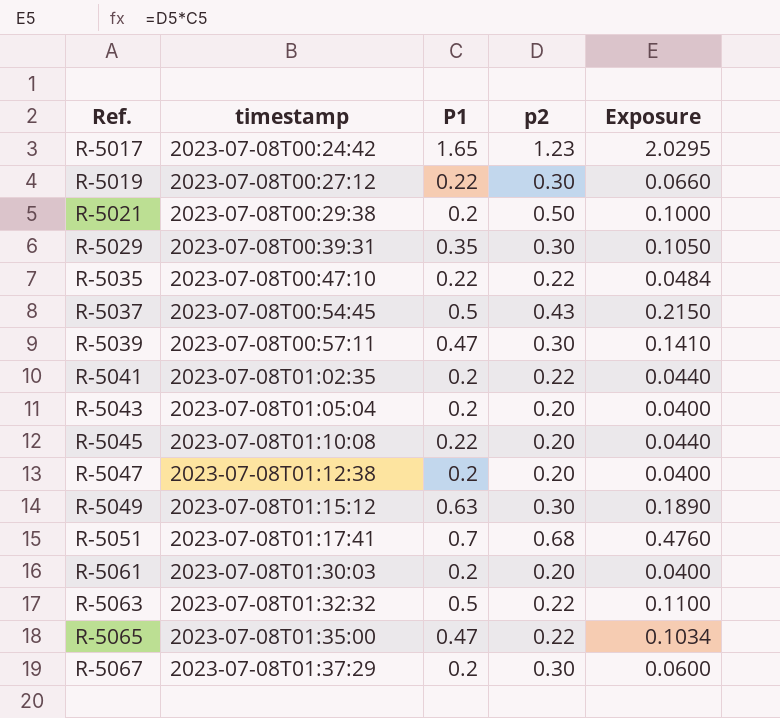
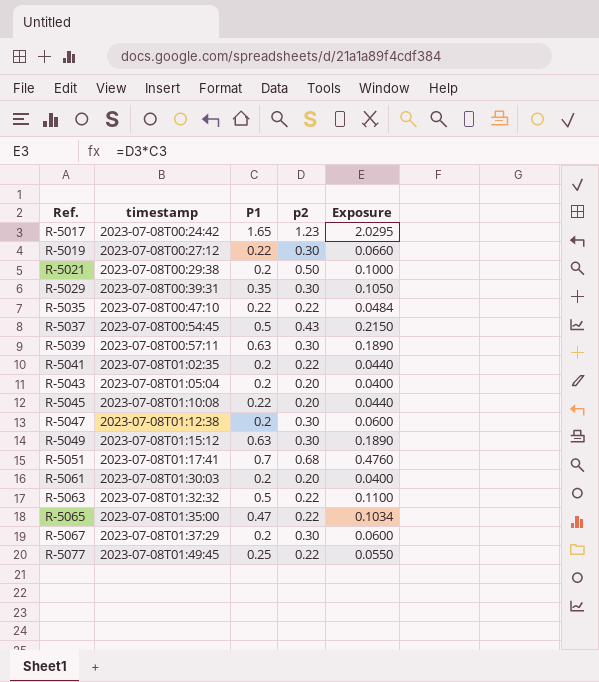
R-5039 | P1: 0.47 -> 0.63
R-5039 | Exposure: 0.1410 -> 0.1890
R-5047 | p2: 0.20 -> 0.30
R-5047 | Exposure: 0.0400 -> 0.0600
row R-5077: none -> 2023-07-08T01:49:45 | 0.25 | 0.22 | 0.0550

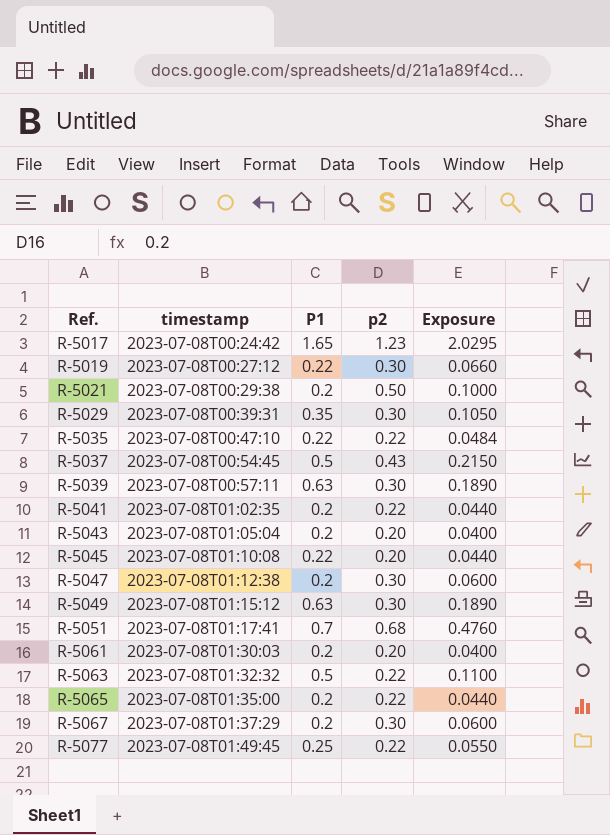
R-5065 | P1: 0.47 -> 0.2
R-5065 | Exposure: 0.1034 -> 0.0440

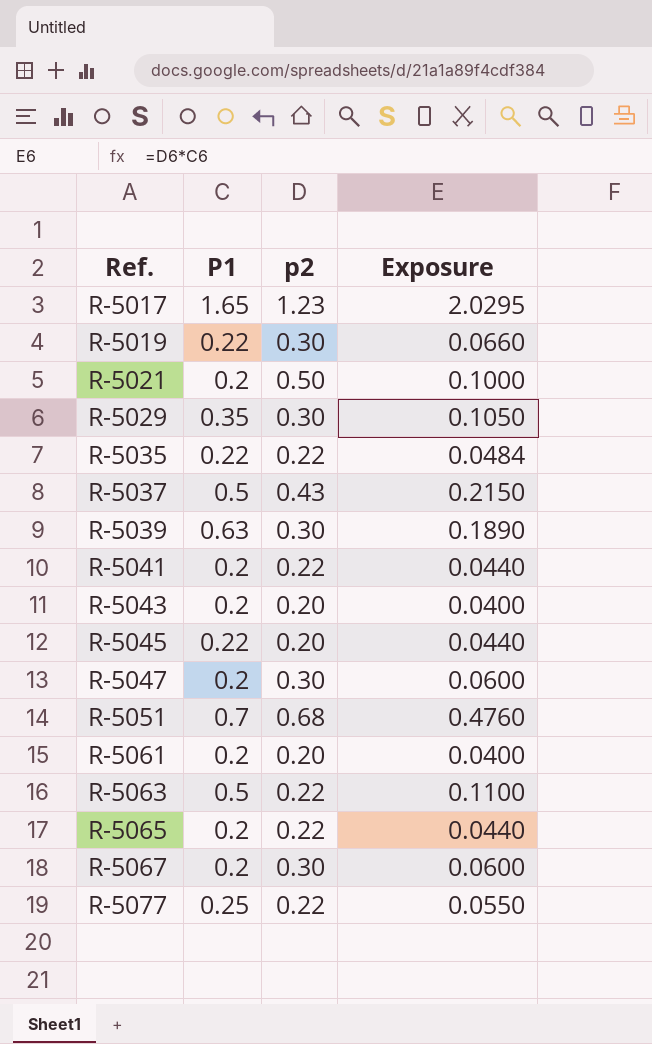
column timestamp | position: 2 -> none
row R-5049: 2023-07-08T01:15:12 | 0.63 | 0.30 | 0.1890 -> none

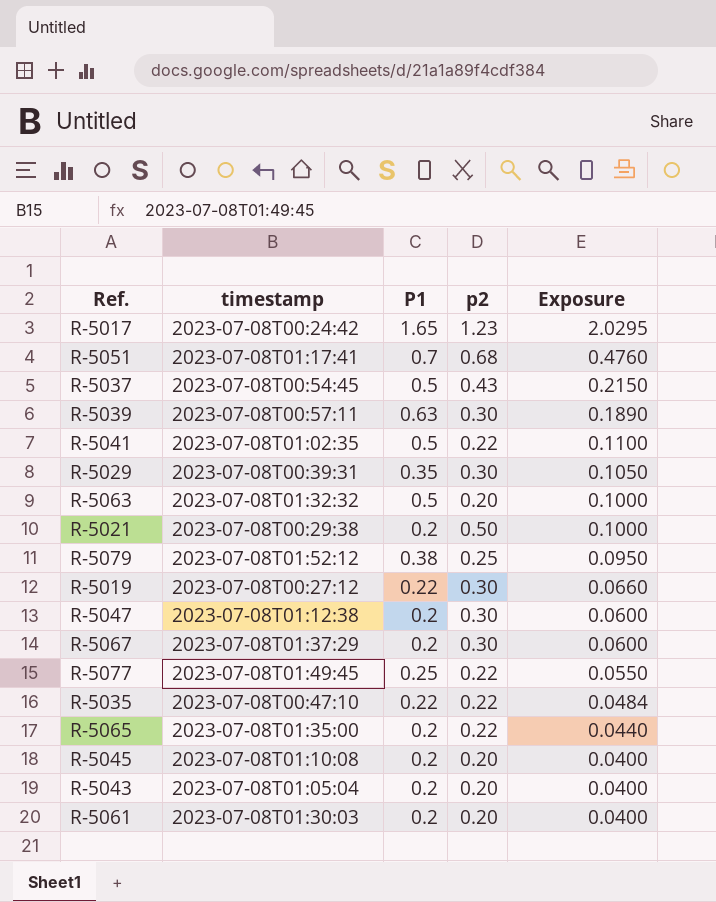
row order: Ref. ascending -> Exposure descending
column timestamp | position: none -> 2
R-5041 | P1: 0.2 -> 0.5
R-5041 | Exposure: 0.0440 -> 0.1100
R-5063 | p2: 0.22 -> 0.20
R-5063 | Exposure: 0.1100 -> 0.1000
row R-5079: none -> 2023-07-08T01:52:12 | 0.38 | 0.25 | 0.0950
R-5045 | P1: 0.22 -> 0.2
R-5045 | Exposure: 0.0440 -> 0.0400

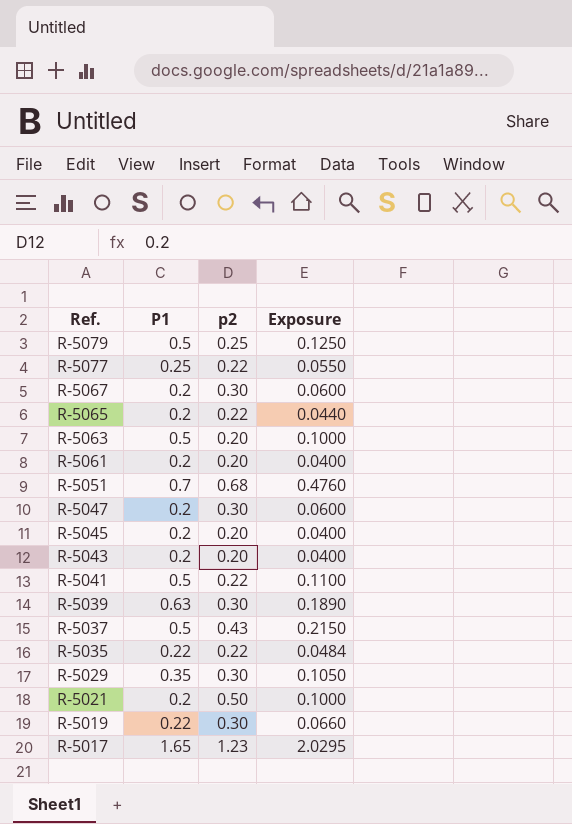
row order: Exposure descending -> Ref. descending
column timestamp | position: 2 -> none
R-5079 | P1: 0.38 -> 0.5
R-5079 | Exposure: 0.0950 -> 0.1250

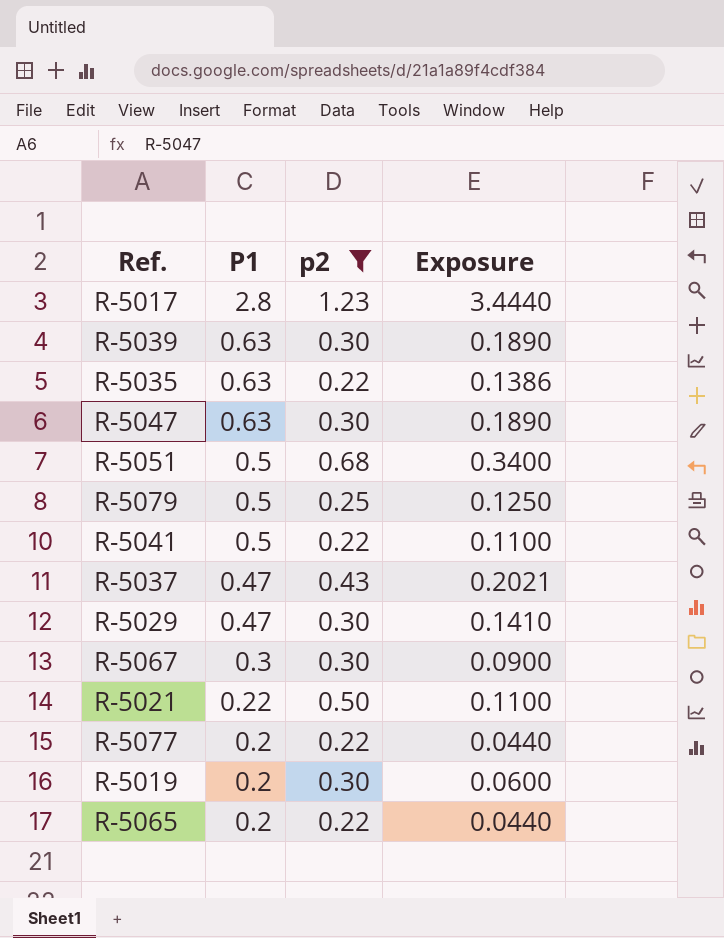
filter: none -> p2 != 0.20
row order: Ref. descending -> P1 descending
R-5017 | P1: 1.65 -> 2.8
R-5017 | Exposure: 2.0295 -> 3.4440
R-5035 | P1: 0.22 -> 0.63
R-5035 | Exposure: 0.0484 -> 0.1386
R-5047 | P1: 0.2 -> 0.63
R-5047 | Exposure: 0.0600 -> 0.1890
R-5051 | P1: 0.7 -> 0.5
R-5051 | Exposure: 0.4760 -> 0.3400
R-5037 | P1: 0.5 -> 0.47
R-5037 | Exposure: 0.2150 -> 0.2021
R-5029 | P1: 0.35 -> 0.47
R-5029 | Exposure: 0.1050 -> 0.1410
R-5067 | P1: 0.2 -> 0.3
R-5067 | Exposure: 0.0600 -> 0.0900
R-5021 | P1: 0.2 -> 0.22
R-5021 | Exposure: 0.1000 -> 0.1100
R-5077 | P1: 0.25 -> 0.2
R-5077 | Exposure: 0.0550 -> 0.0440
R-5019 | P1: 0.22 -> 0.2
R-5019 | Exposure: 0.0660 -> 0.0600

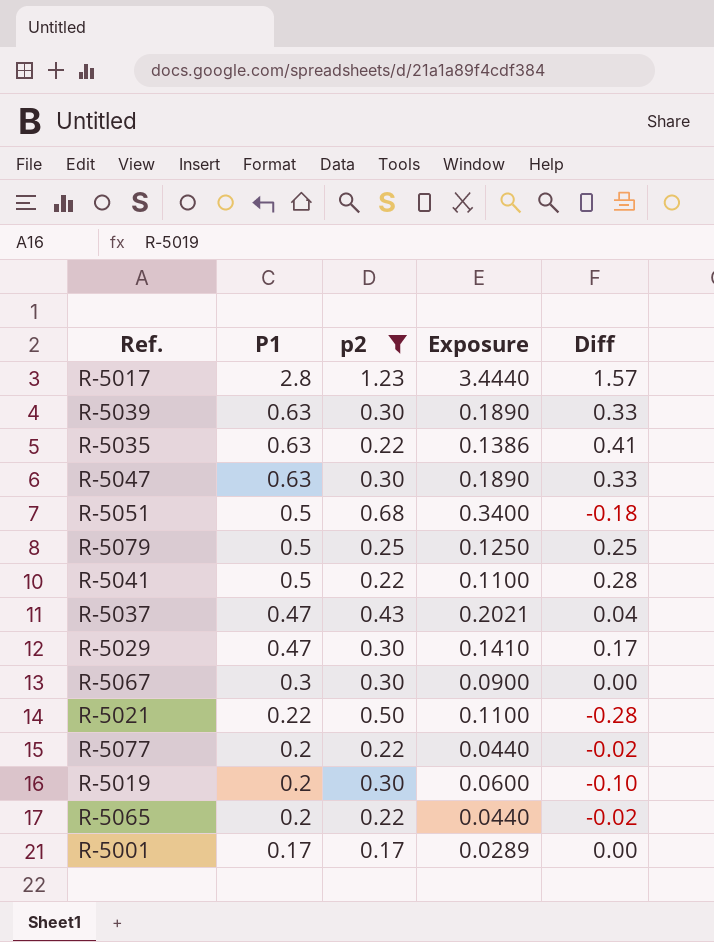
column Diff | formula: none -> [P1] - [p2]
row R-5001: none -> 0.17 | 0.17 | 0.0289 | 0.00

